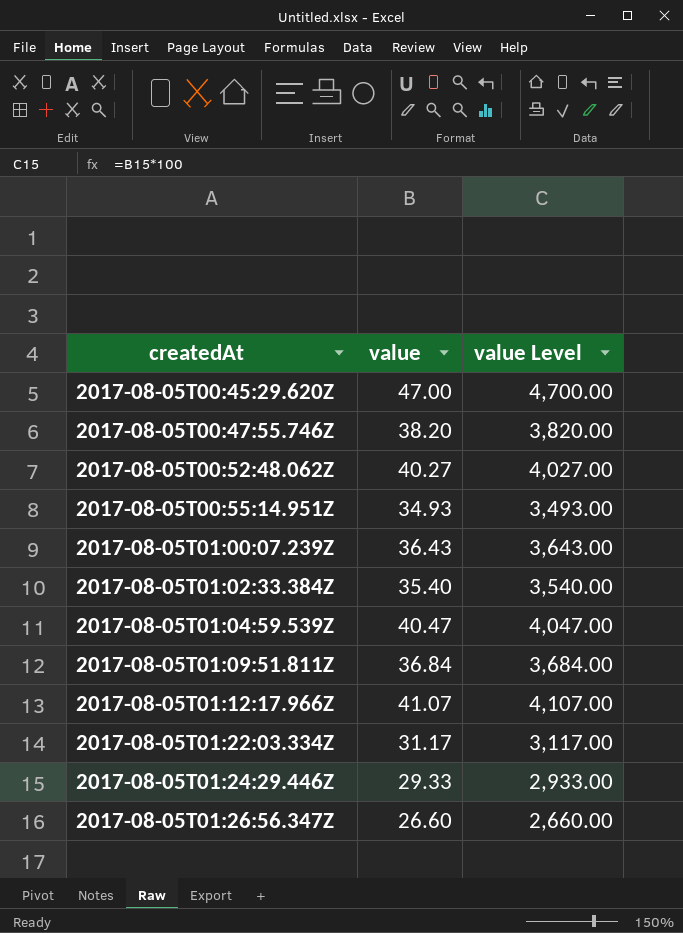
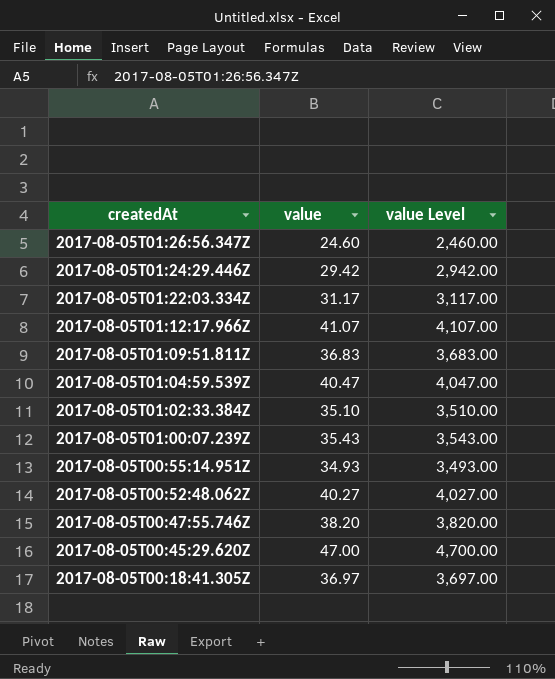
row order: createdAt ascending -> createdAt descending
2017-08-05T01:26:56.347Z | value: 26.60 -> 24.60
2017-08-05T01:26:56.347Z | value Level: 2,660.00 -> 2,460.00
2017-08-05T01:24:29.446Z | value: 29.33 -> 29.42
2017-08-05T01:24:29.446Z | value Level: 2,933.00 -> 2,942.00
2017-08-05T01:09:51.811Z | value: 36.84 -> 36.83
2017-08-05T01:09:51.811Z | value Level: 3,684.00 -> 3,683.00
2017-08-05T01:02:33.384Z | value: 35.40 -> 35.10
2017-08-05T01:02:33.384Z | value Level: 3,540.00 -> 3,510.00
2017-08-05T01:00:07.239Z | value: 36.43 -> 35.43
2017-08-05T01:00:07.239Z | value Level: 3,643.00 -> 3,543.00
row 2017-08-05T00:18:41.305Z: none -> 36.97 | 3,697.00

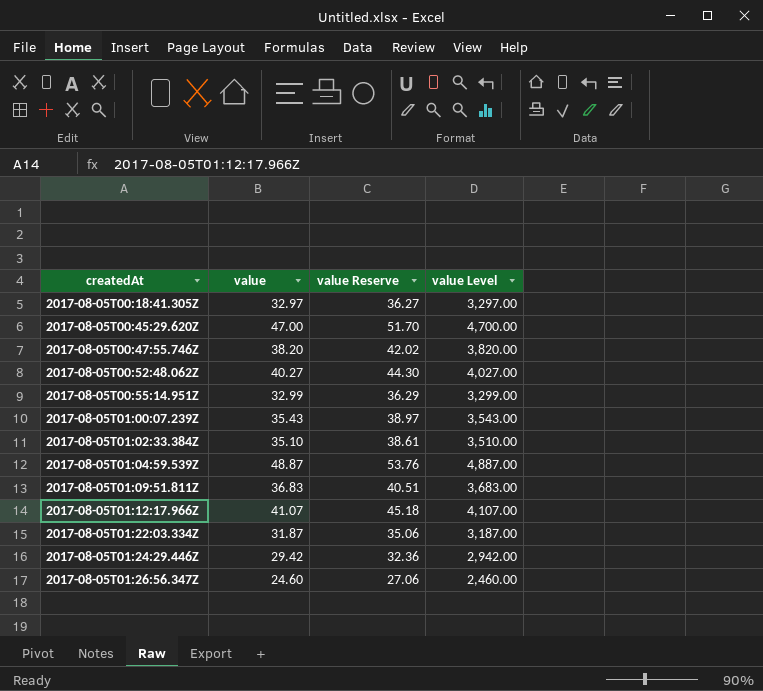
row order: createdAt descending -> createdAt ascending
column value Reserve | formula: none -> [value] * 1.1
2017-08-05T00:18:41.305Z | value: 36.97 -> 32.97
2017-08-05T00:18:41.305Z | value Level: 3,697.00 -> 3,297.00
2017-08-05T00:55:14.951Z | value: 34.93 -> 32.99
2017-08-05T00:55:14.951Z | value Level: 3,493.00 -> 3,299.00
2017-08-05T01:04:59.539Z | value: 40.47 -> 48.87
2017-08-05T01:04:59.539Z | value Level: 4,047.00 -> 4,887.00
2017-08-05T01:22:03.334Z | value: 31.17 -> 31.87
2017-08-05T01:22:03.334Z | value Level: 3,117.00 -> 3,187.00

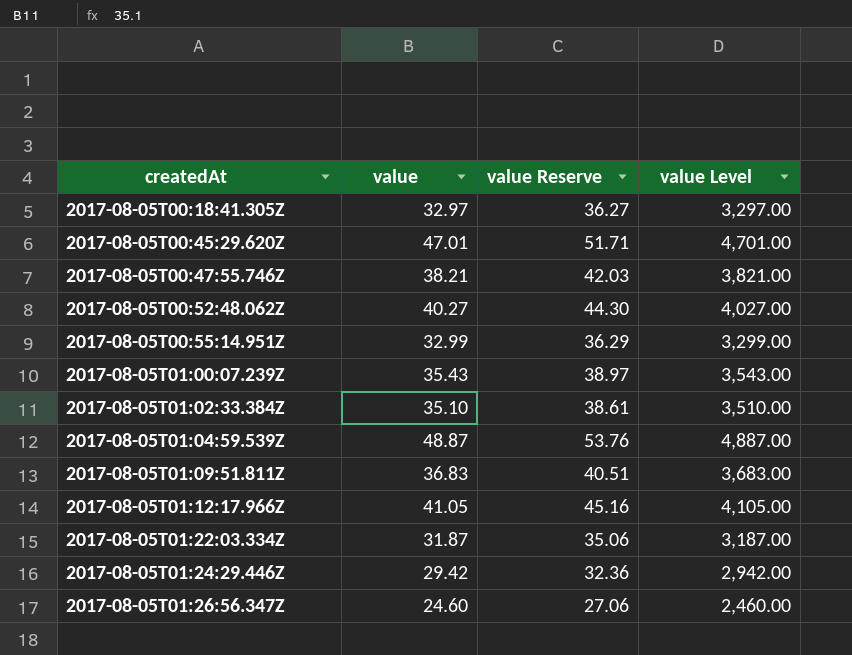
2017-08-05T00:45:29.620Z | value: 47.00 -> 47.01
2017-08-05T00:45:29.620Z | value Reserve: 51.70 -> 51.71
2017-08-05T00:45:29.620Z | value Level: 4,700.00 -> 4,701.00
2017-08-05T00:47:55.746Z | value: 38.20 -> 38.21
2017-08-05T00:47:55.746Z | value Reserve: 42.02 -> 42.03
2017-08-05T00:47:55.746Z | value Level: 3,820.00 -> 3,821.00
2017-08-05T01:12:17.966Z | value: 41.07 -> 41.05
2017-08-05T01:12:17.966Z | value Reserve: 45.18 -> 45.16
2017-08-05T01:12:17.966Z | value Level: 4,107.00 -> 4,105.00

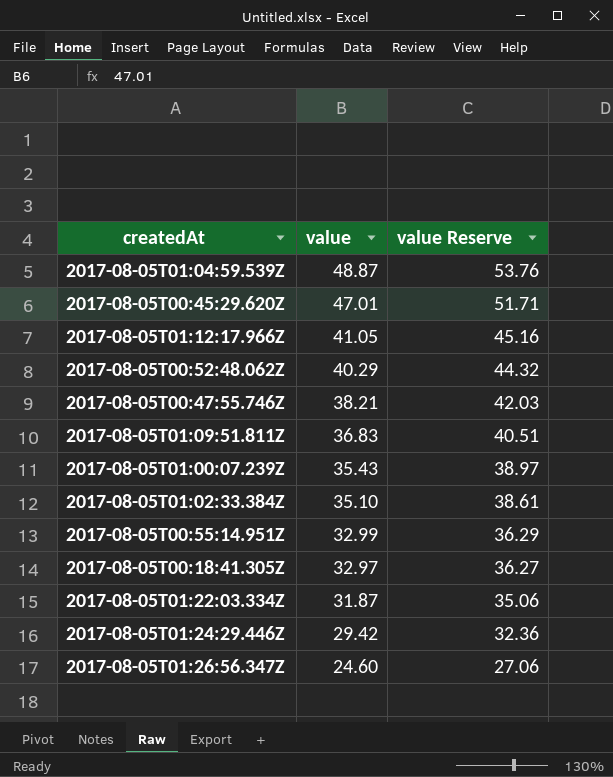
row order: createdAt ascending -> value descending
column value Level | formula: [value] * 100 -> none
2017-08-05T00:52:48.062Z | value: 40.27 -> 40.29
2017-08-05T00:52:48.062Z | value Reserve: 44.30 -> 44.32

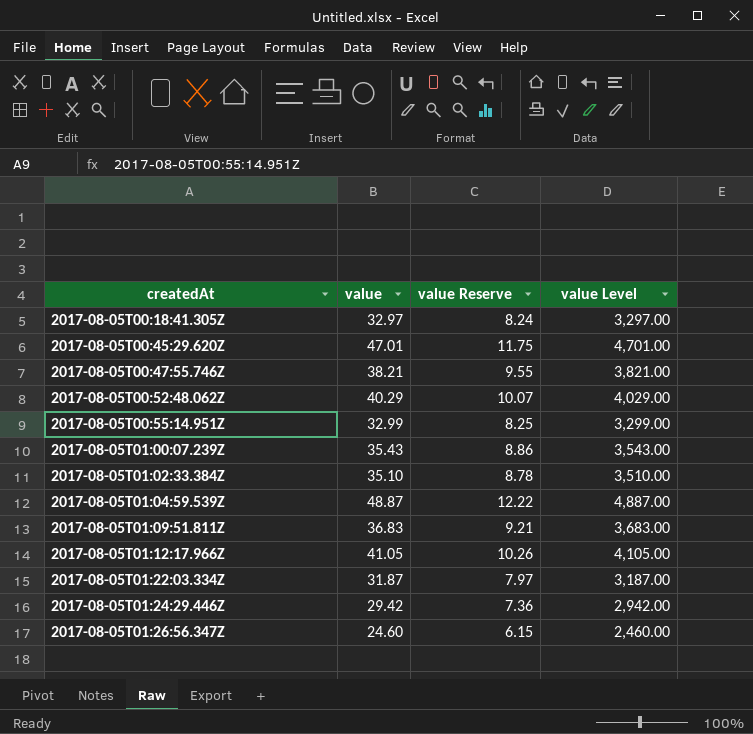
row order: value descending -> createdAt ascending
column value Reserve | formula: [value] * 1.1 -> [value] * 0.25
column value Level | formula: none -> [value] * 100

